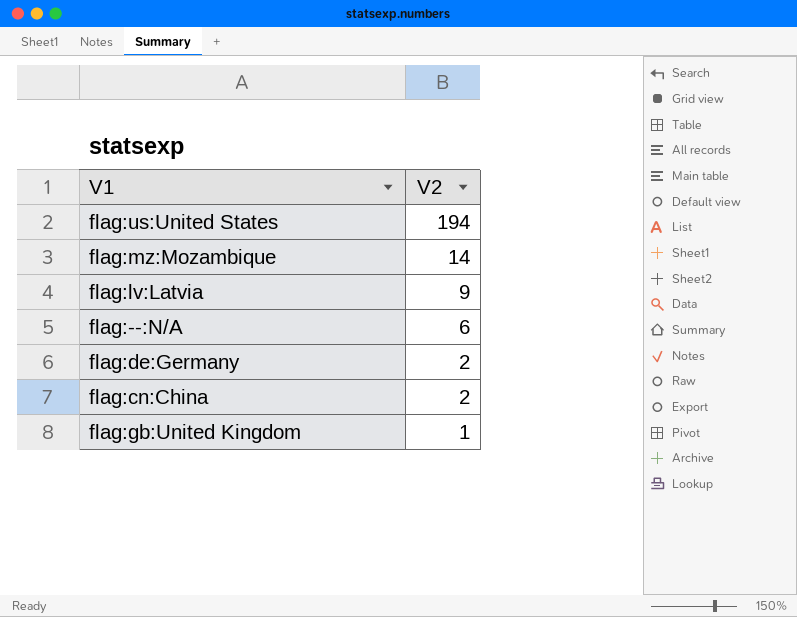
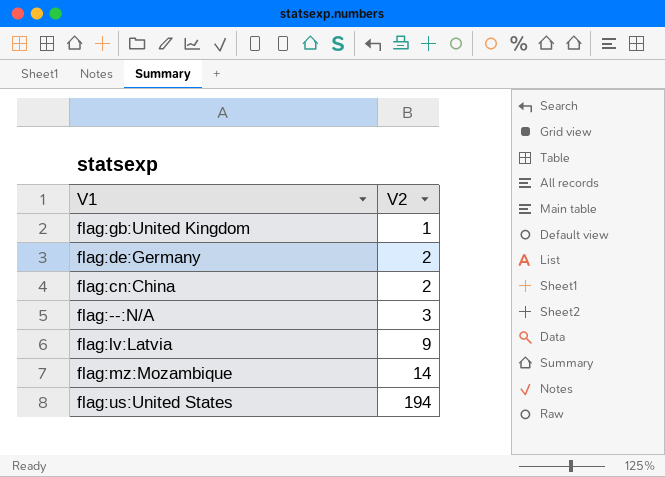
row order: V2 descending -> V2 ascending
flag:--:N/A | V2: 6 -> 3

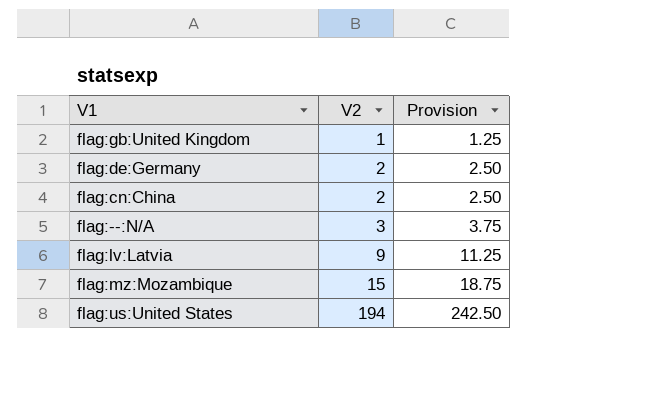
column Provision | formula: none -> [V2] * 1.25
flag:mz:Mozambique | V2: 14 -> 15

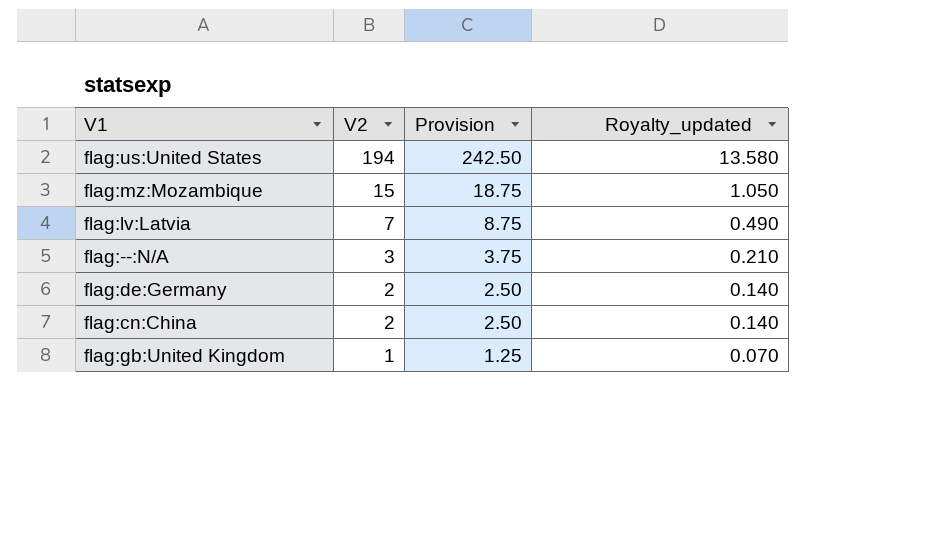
row order: V2 ascending -> V2 descending
column Royalty_updated | formula: none -> [V2] * 0.07
flag:lv:Latvia | V2: 9 -> 7
flag:lv:Latvia | Provision: 11.25 -> 8.75

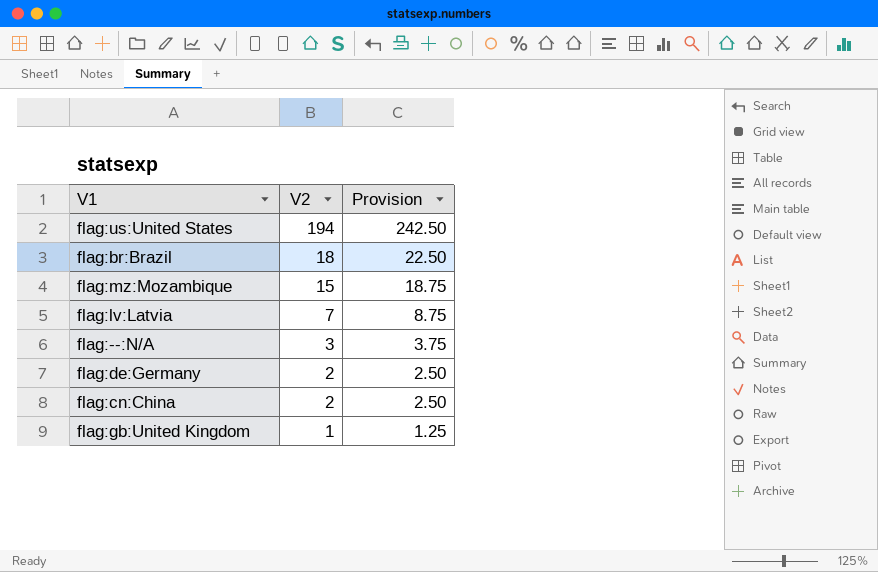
column Royalty_updated | formula: [V2] * 0.07 -> none
row flag:br:Brazil: none -> 18 | 22.50

